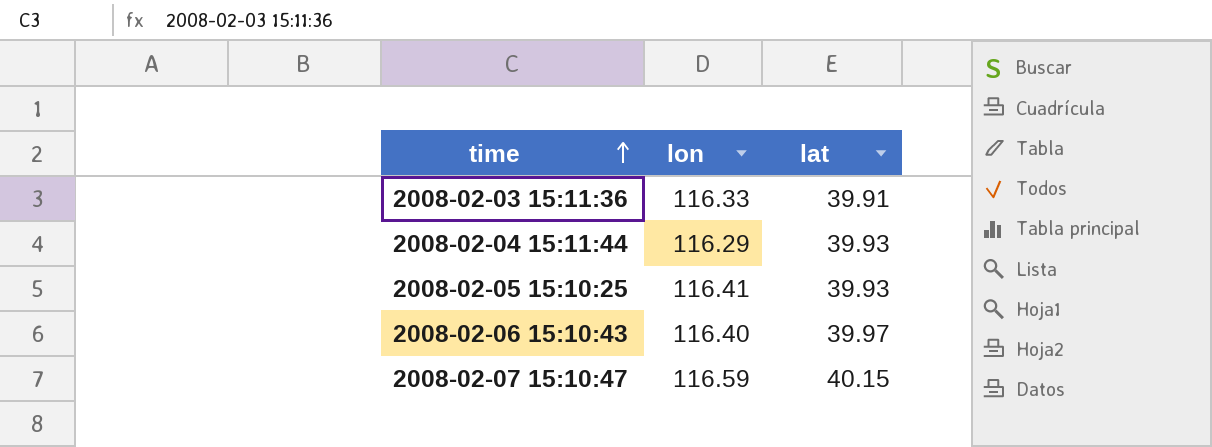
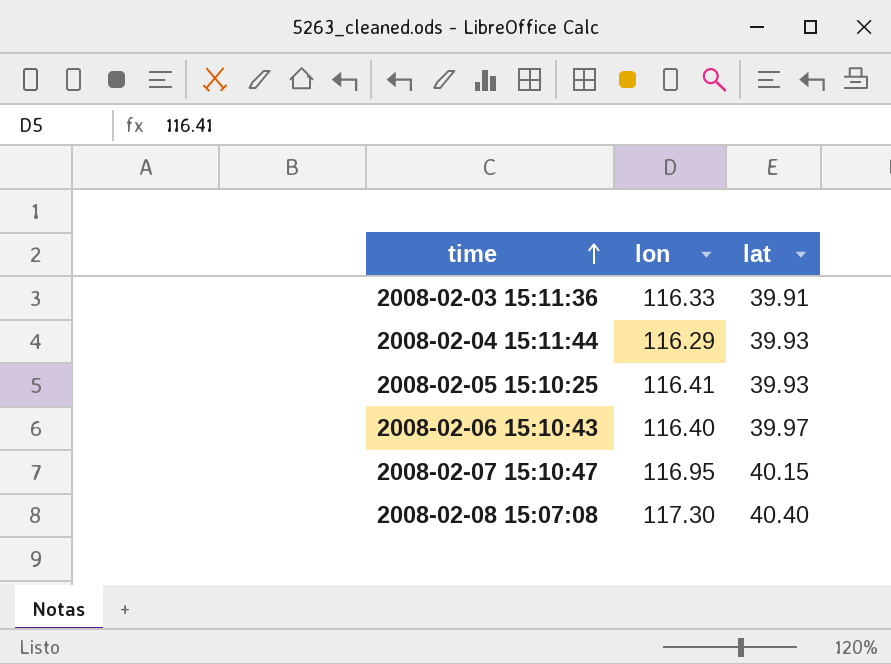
2008-02-07 15:10:47 | lon: 116.59 -> 116.95
row 2008-02-08 15:07:08: none -> 117.30 | 40.40

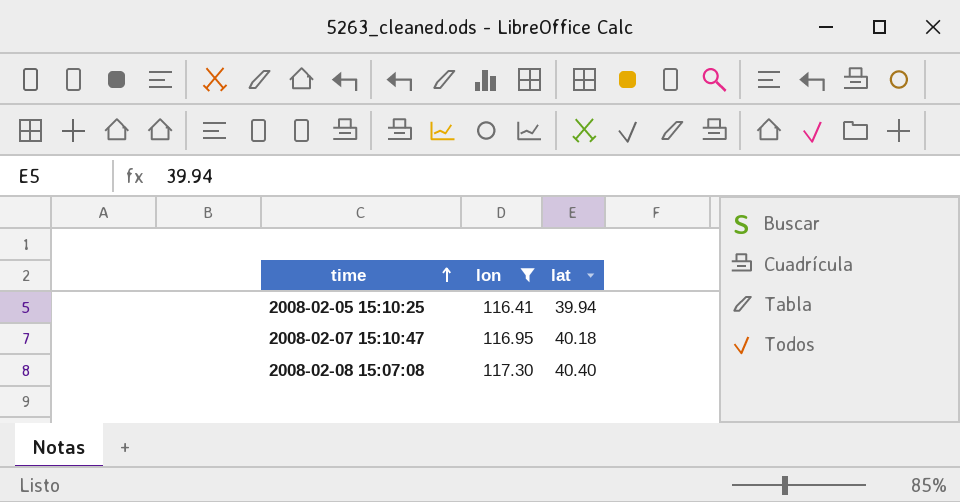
filter: none -> lon >= 116.41
2008-02-05 15:10:25 | lat: 39.93 -> 39.94
2008-02-07 15:10:47 | lat: 40.15 -> 40.18

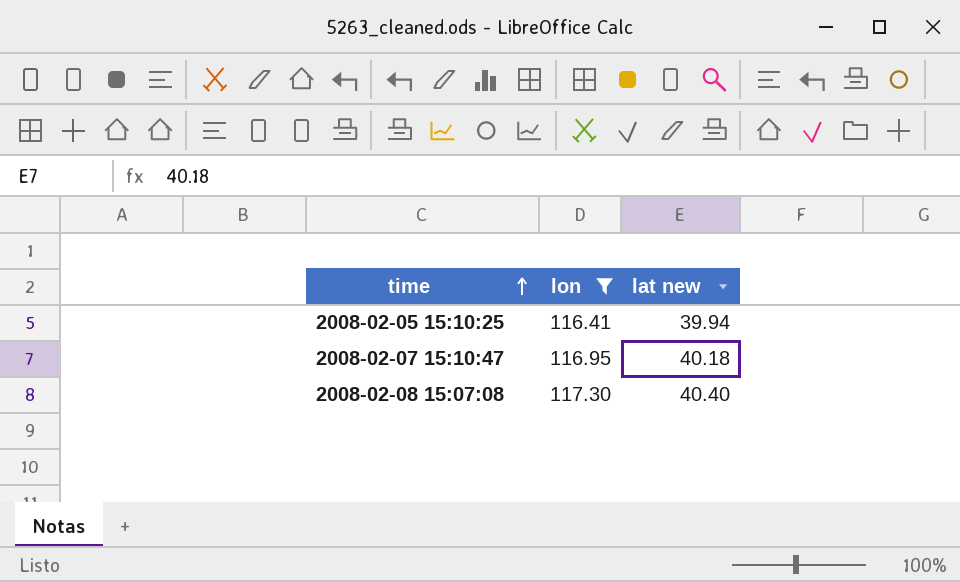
column name: lat -> lat new

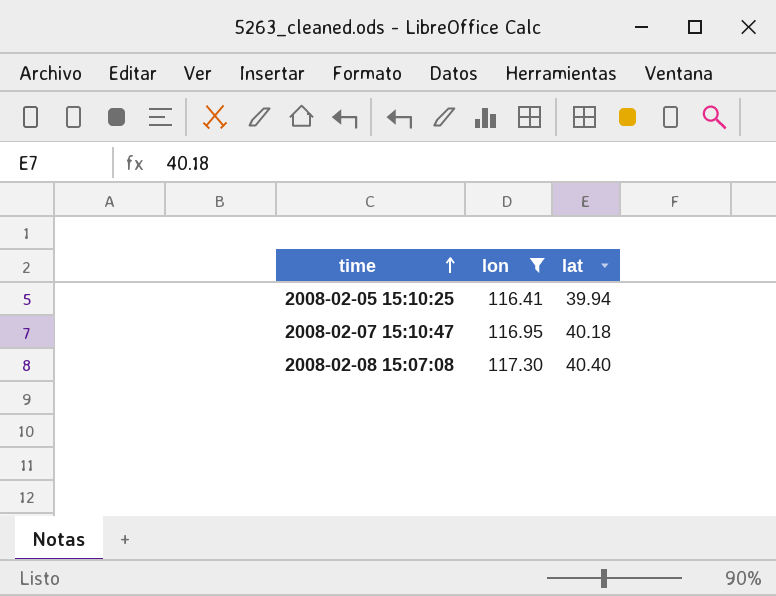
column name: lat new -> lat

